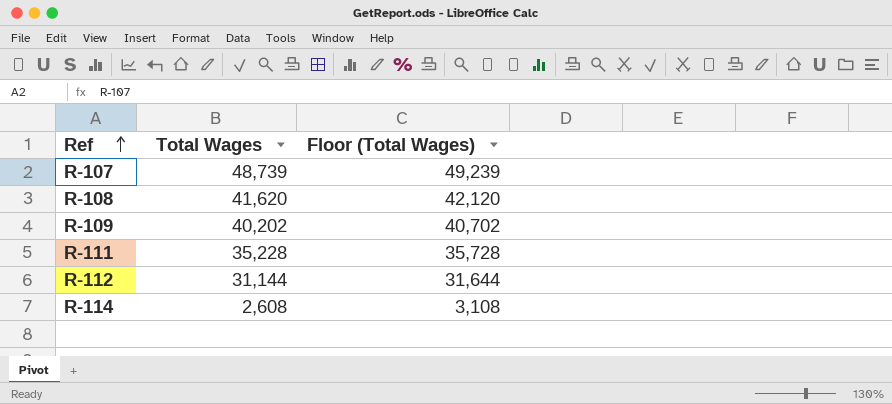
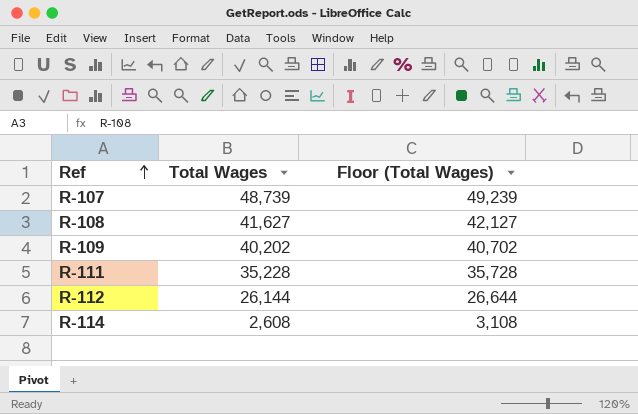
R-108 | Total Wages: 41,620 -> 41,627
R-108 | Floor (Total Wages): 42,120 -> 42,127
R-112 | Total Wages: 31,144 -> 26,144
R-112 | Floor (Total Wages): 31,644 -> 26,644

